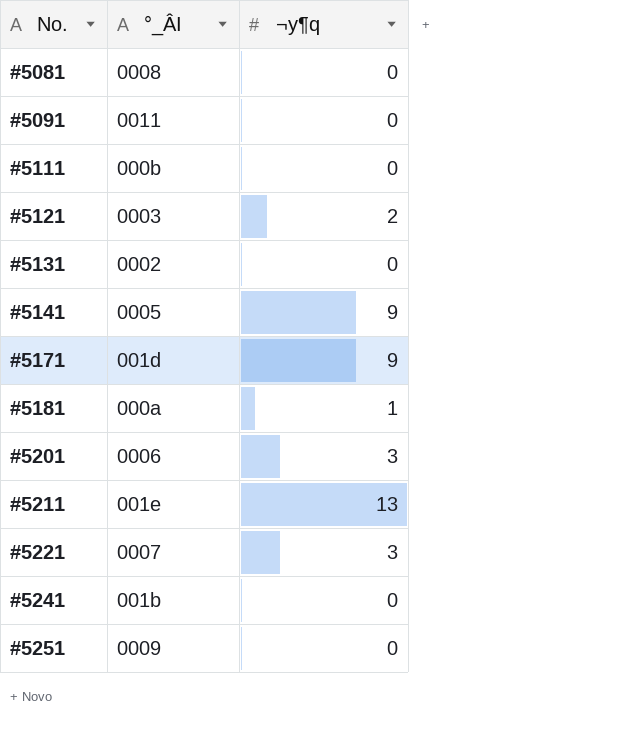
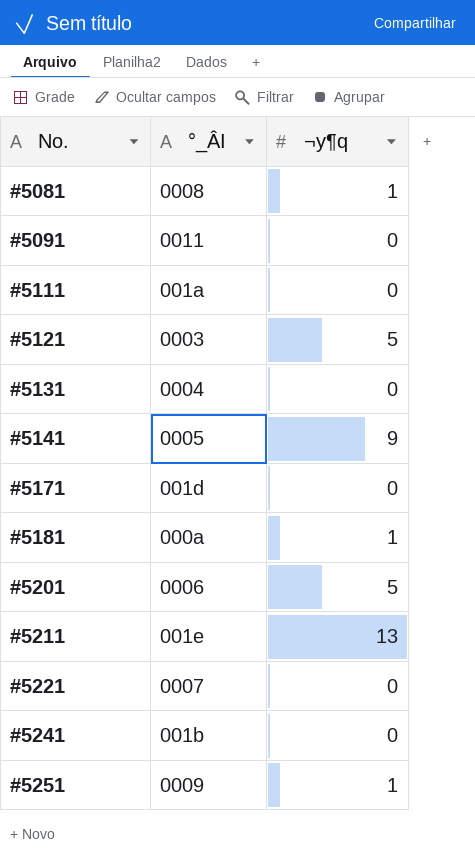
#5081 | ¬y¶q: 0 -> 1
#5111 | °_ÂI: 000b -> 001a
#5121 | ¬y¶q: 2 -> 5
#5131 | °_ÂI: 0002 -> 0004
#5171 | ¬y¶q: 9 -> 0
#5201 | ¬y¶q: 3 -> 5
#5221 | ¬y¶q: 3 -> 0
#5251 | ¬y¶q: 0 -> 1

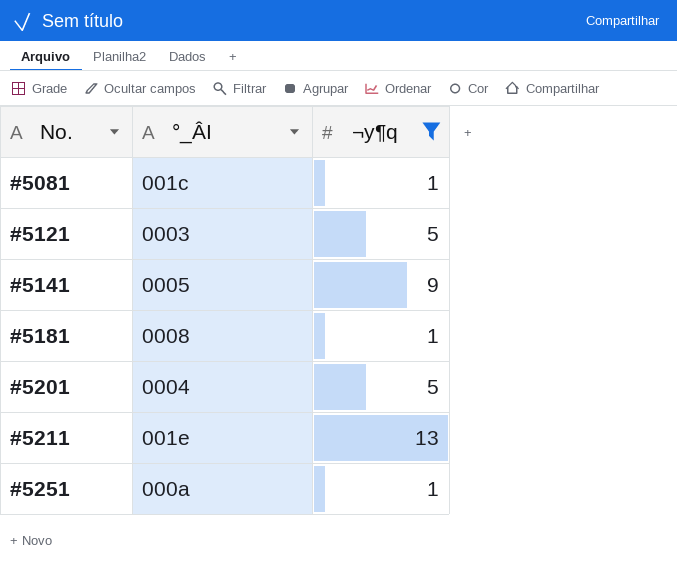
filter: none -> ¬y¶q != 0
#5081 | °_ÂI: 0008 -> 001c
#5181 | °_ÂI: 000a -> 0008
#5201 | °_ÂI: 0006 -> 0004
#5251 | °_ÂI: 0009 -> 000a

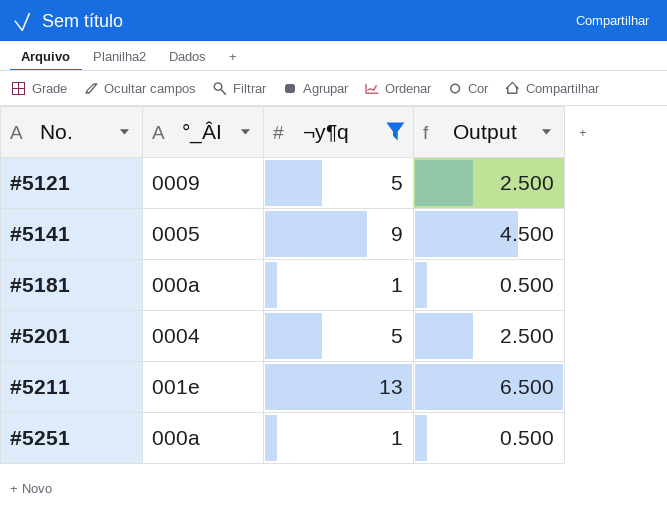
column Output | formula: none -> [¬y¶q] * 0.5
row #5081: 001c | 1 -> none
#5121 | °_ÂI: 0003 -> 0009
#5181 | °_ÂI: 0008 -> 000a

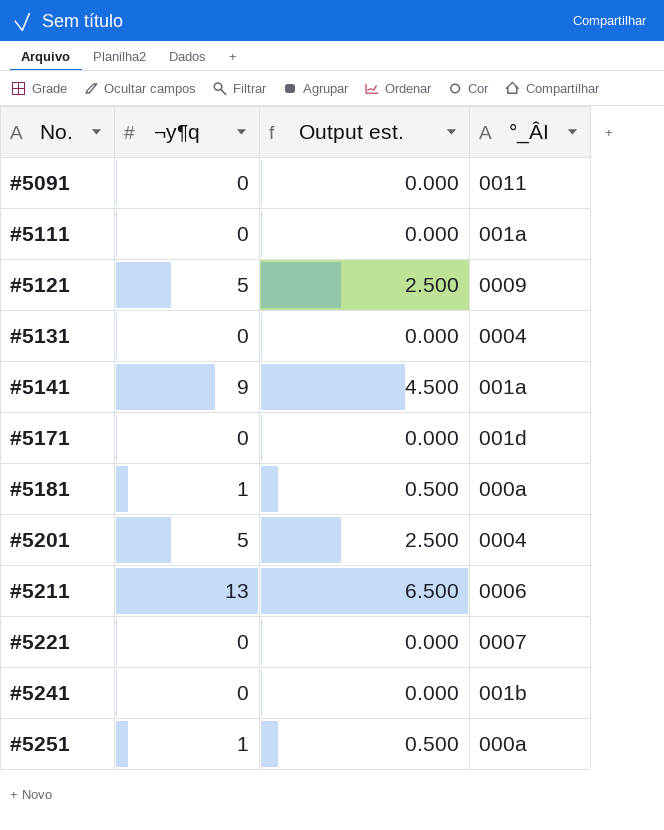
filter: ¬y¶q != 0 -> none
column name: Output -> Output est.
column °_ÂI | position: 2 -> 4
#5141 | °_ÂI: 0005 -> 001a
#5211 | °_ÂI: 001e -> 0006

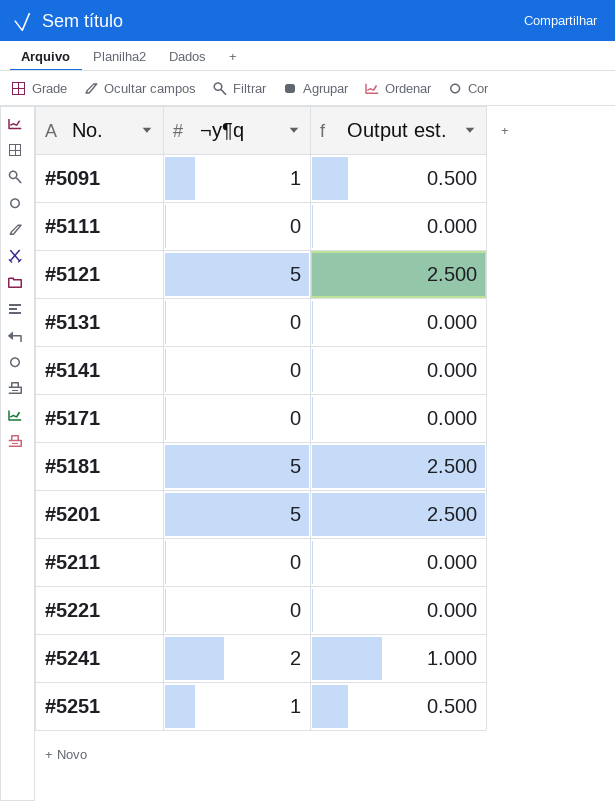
column °_ÂI | position: 4 -> none
#5091 | ¬y¶q: 0 -> 1
#5091 | Output est.: 0.000 -> 0.500
#5141 | ¬y¶q: 9 -> 0
#5141 | Output est.: 4.500 -> 0.000
#5181 | ¬y¶q: 1 -> 5
#5181 | Output est.: 0.500 -> 2.500
#5211 | ¬y¶q: 13 -> 0
#5211 | Output est.: 6.500 -> 0.000
#5241 | ¬y¶q: 0 -> 2
#5241 | Output est.: 0.000 -> 1.000

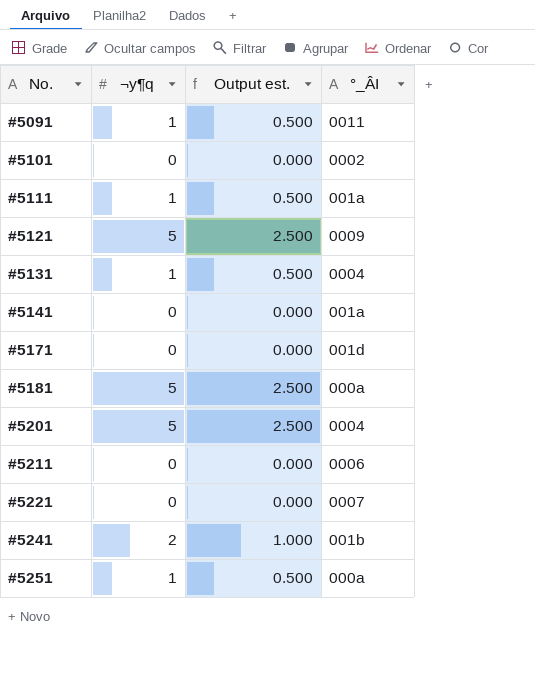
column °_ÂI | position: none -> 4
row #5101: none -> 0 | 0.000 | 0002
#5111 | ¬y¶q: 0 -> 1
#5111 | Output est.: 0.000 -> 0.500
#5131 | ¬y¶q: 0 -> 1
#5131 | Output est.: 0.000 -> 0.500

